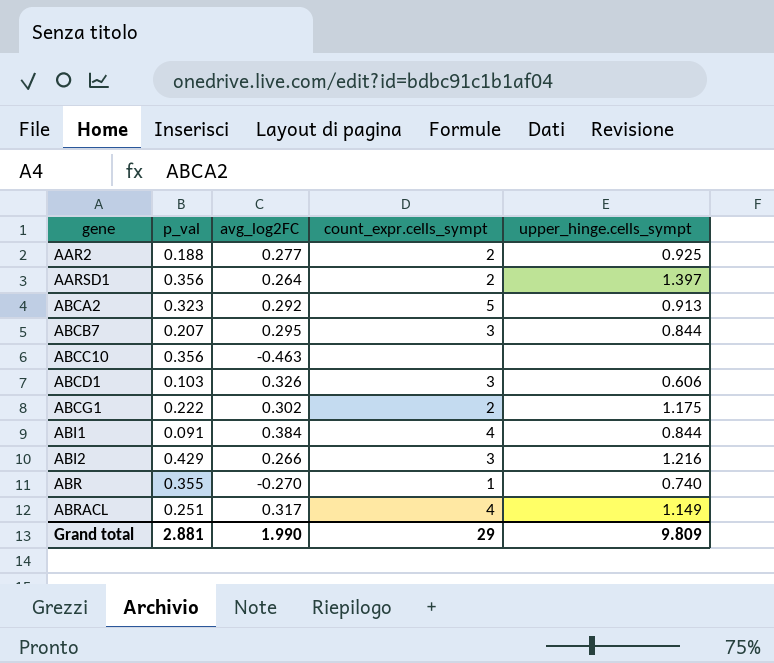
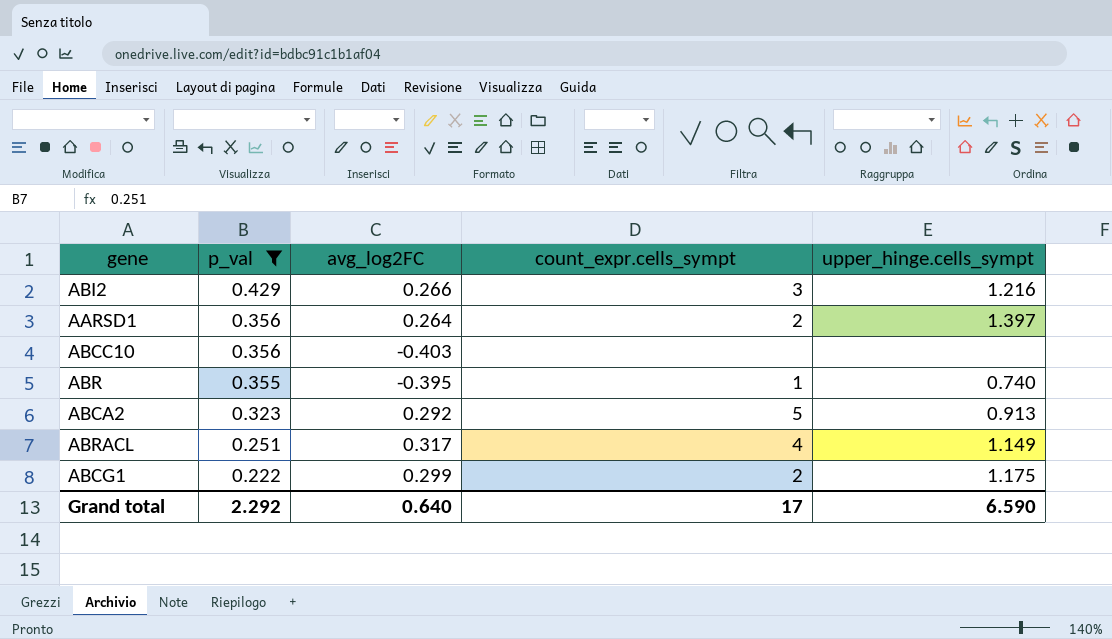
filter: none -> p_val >= 0.222
row order: gene ascending -> p_val descending
ABCC10 | avg_log2FC: -0.463 -> -0.403
ABR | avg_log2FC: -0.270 -> -0.395
ABCG1 | avg_log2FC: 0.302 -> 0.299
Grand total | p_val: 2.881 -> 2.292
Grand total | avg_log2FC: 1.990 -> 0.640
Grand total | count_expr.cells_sympt: 29 -> 17
Grand total | upper_hinge.cells_sympt: 9.809 -> 6.590

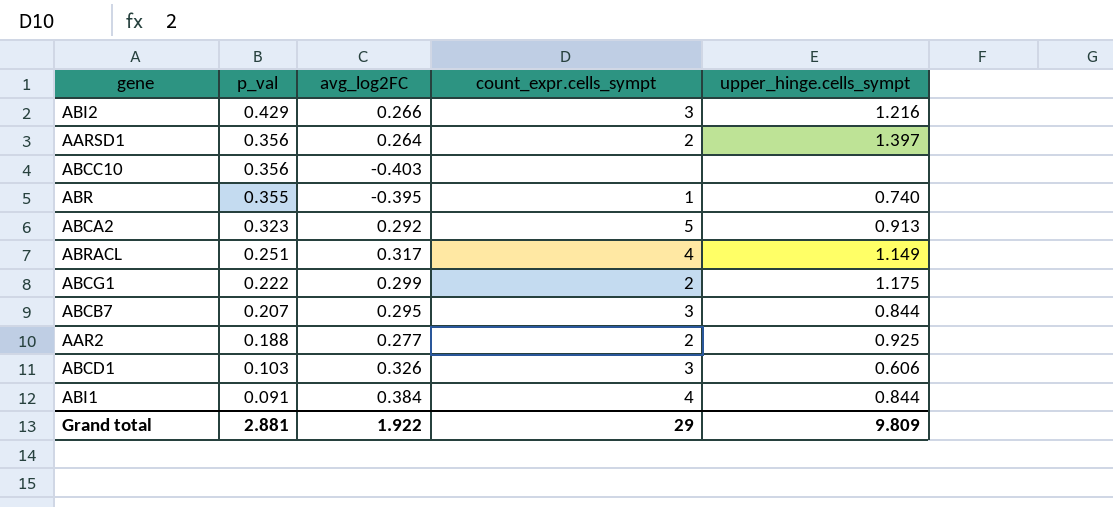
filter: p_val >= 0.222 -> none
Grand total | p_val: 2.292 -> 2.881
Grand total | avg_log2FC: 0.640 -> 1.922
Grand total | count_expr.cells_sympt: 17 -> 29
Grand total | upper_hinge.cells_sympt: 6.590 -> 9.809

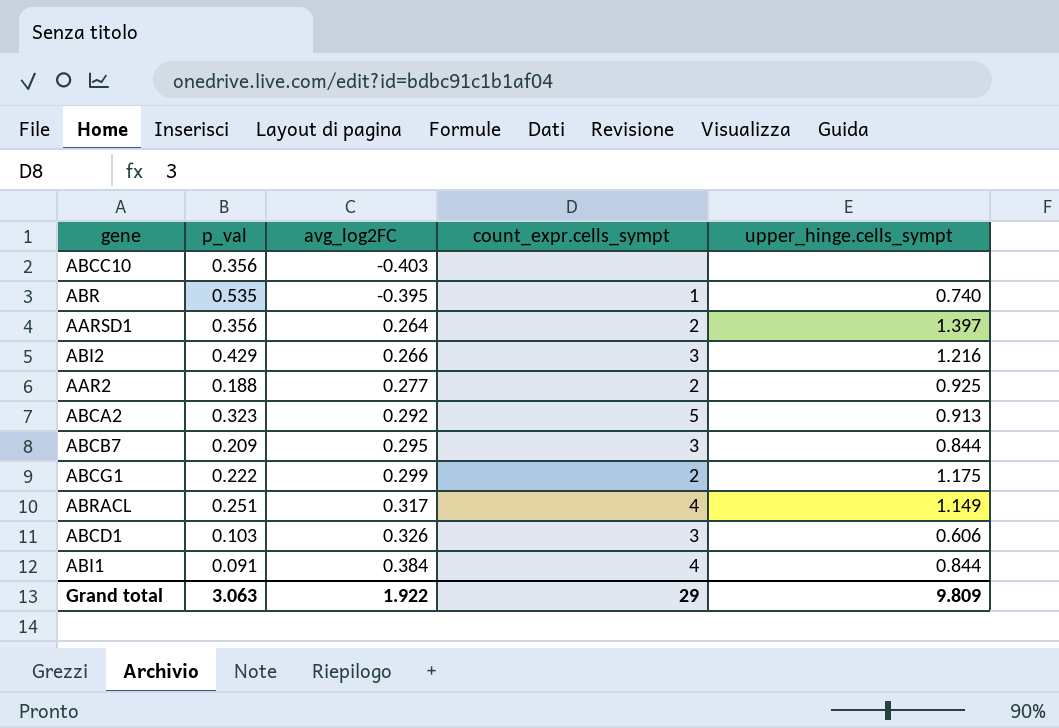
row order: p_val descending -> avg_log2FC ascending
ABR | p_val: 0.355 -> 0.535
ABCB7 | p_val: 0.207 -> 0.209
Grand total | p_val: 2.881 -> 3.063

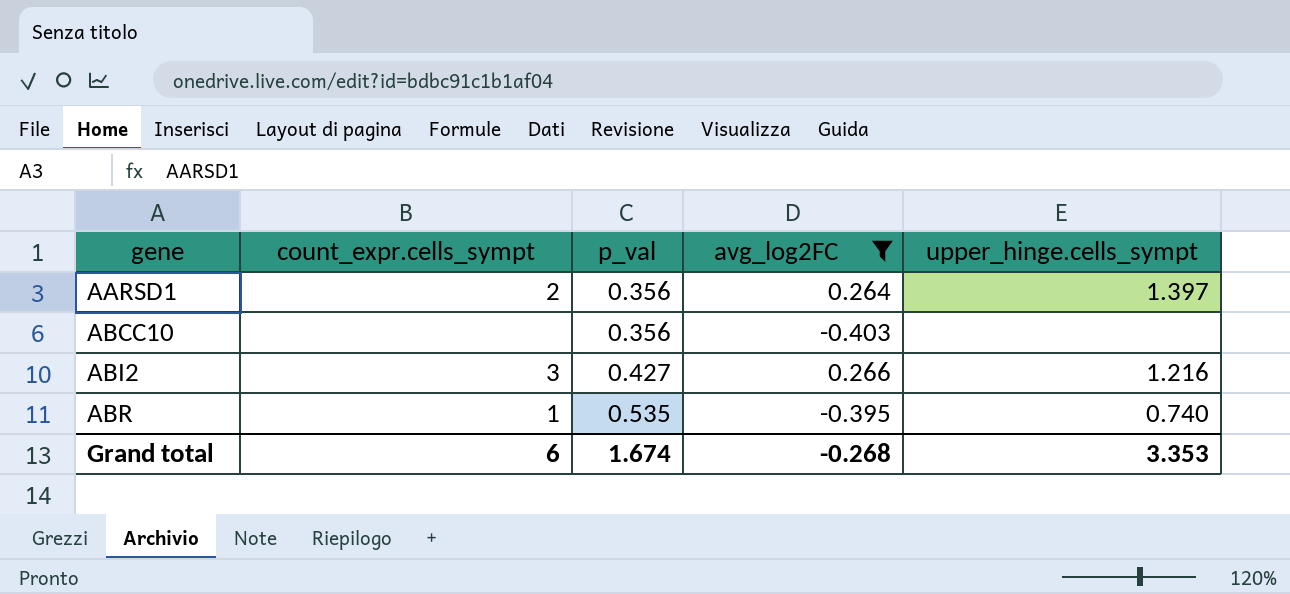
filter: none -> avg_log2FC <= 0.266
row order: avg_log2FC ascending -> gene ascending
column count_expr.cells_sympt | position: 4 -> 2
ABI2 | p_val: 0.429 -> 0.427
Grand total | count_expr.cells_sympt: 29 -> 6
Grand total | p_val: 3.063 -> 1.674
Grand total | avg_log2FC: 1.922 -> -0.268
Grand total | upper_hinge.cells_sympt: 9.809 -> 3.353

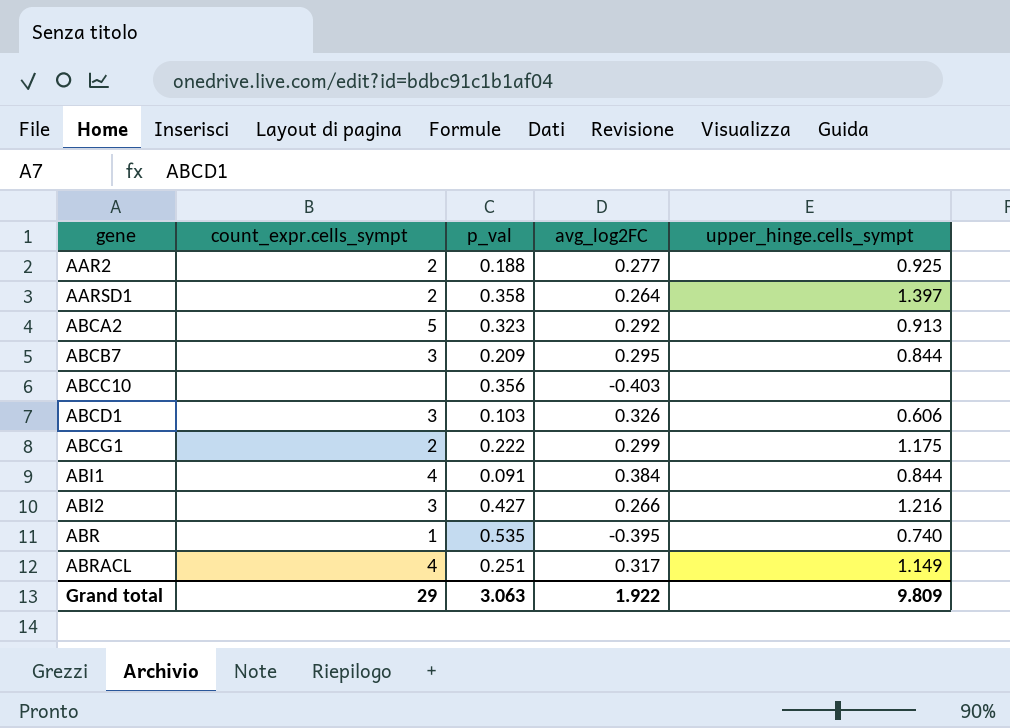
filter: avg_log2FC <= 0.266 -> none
AARSD1 | p_val: 0.356 -> 0.358
Grand total | count_expr.cells_sympt: 6 -> 29
Grand total | p_val: 1.674 -> 3.063
Grand total | avg_log2FC: -0.268 -> 1.922
Grand total | upper_hinge.cells_sympt: 3.353 -> 9.809

